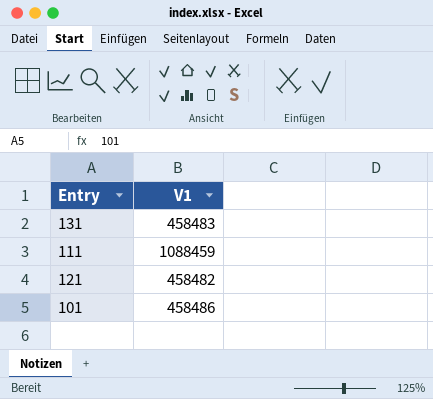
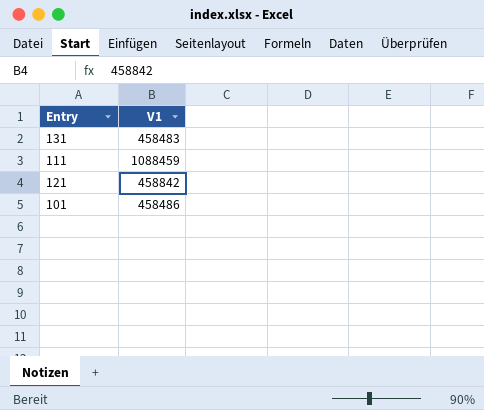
121 | V1: 458482 -> 458842

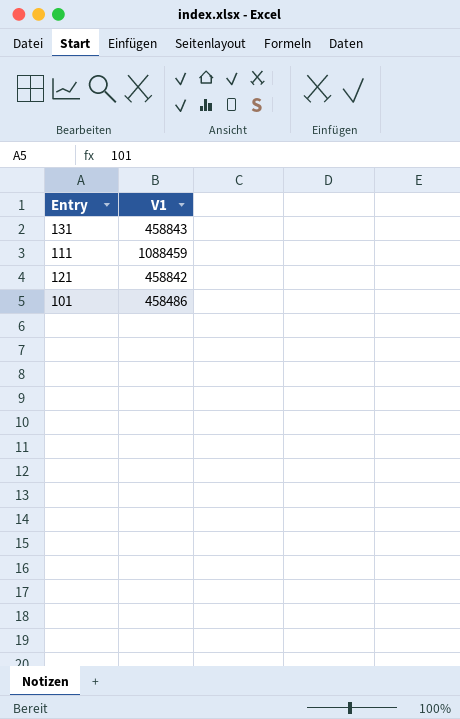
131 | V1: 458483 -> 458843

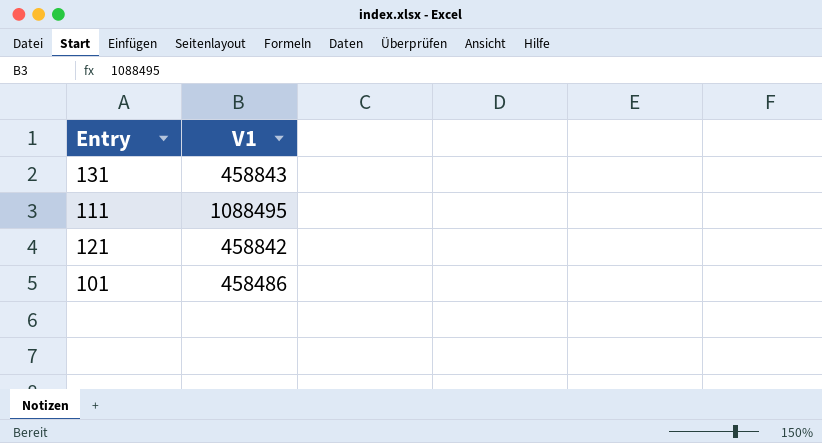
111 | V1: 1088459 -> 1088495

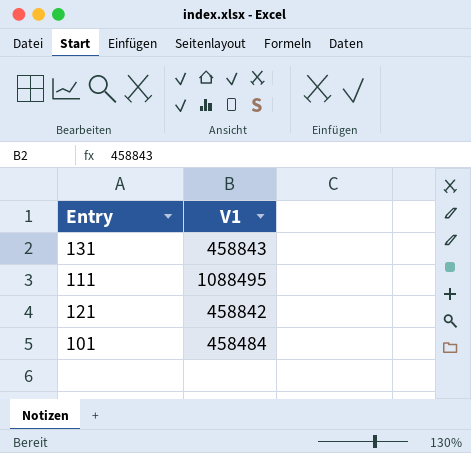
101 | V1: 458486 -> 458484

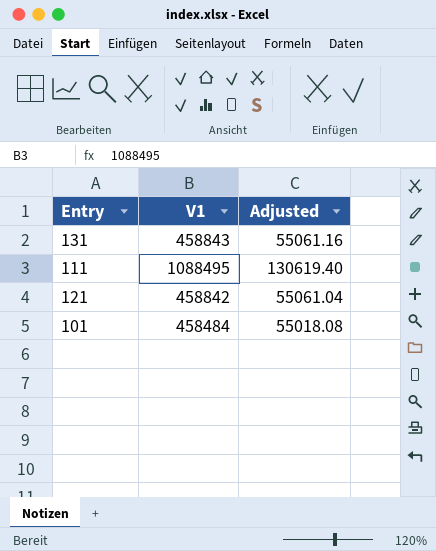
column Adjusted | formula: none -> [V1] * 0.12

